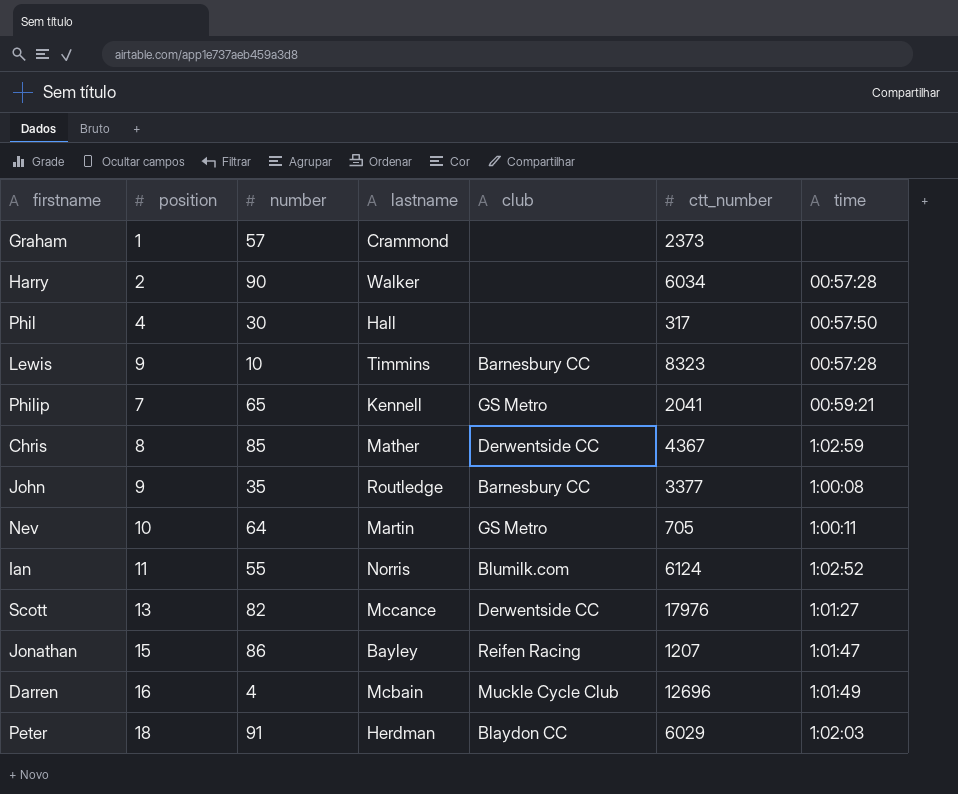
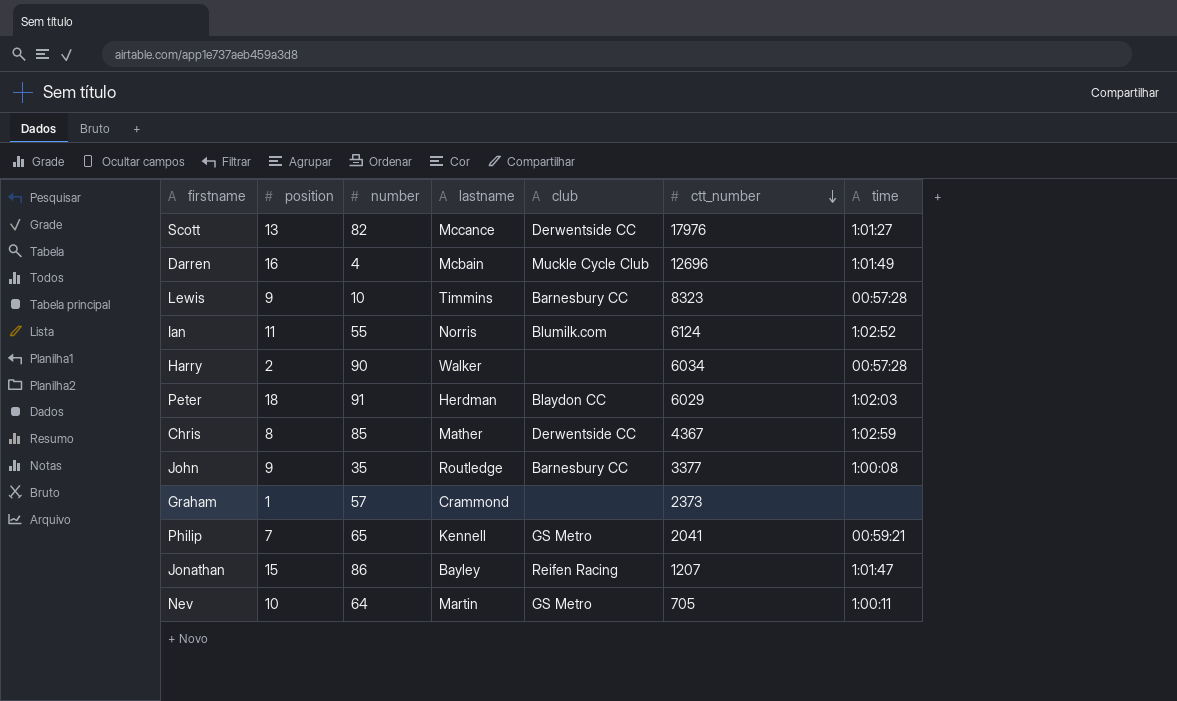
row order: none -> ctt_number descending
row Phil: 4 | 30 | Hall | none | 317 | 00:57:50 -> none

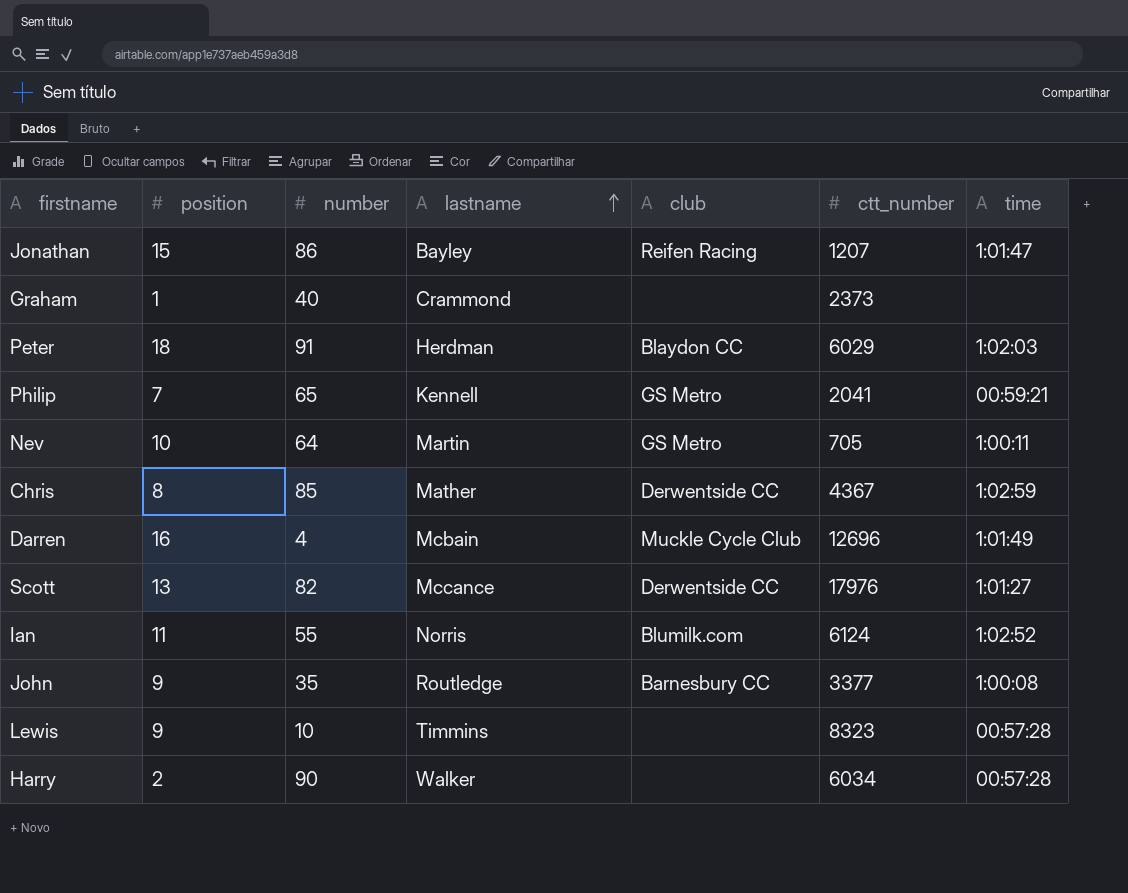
row order: ctt_number descending -> lastname ascending
Graham | number: 57 -> 40
Lewis | club: Barnesbury CC -> none

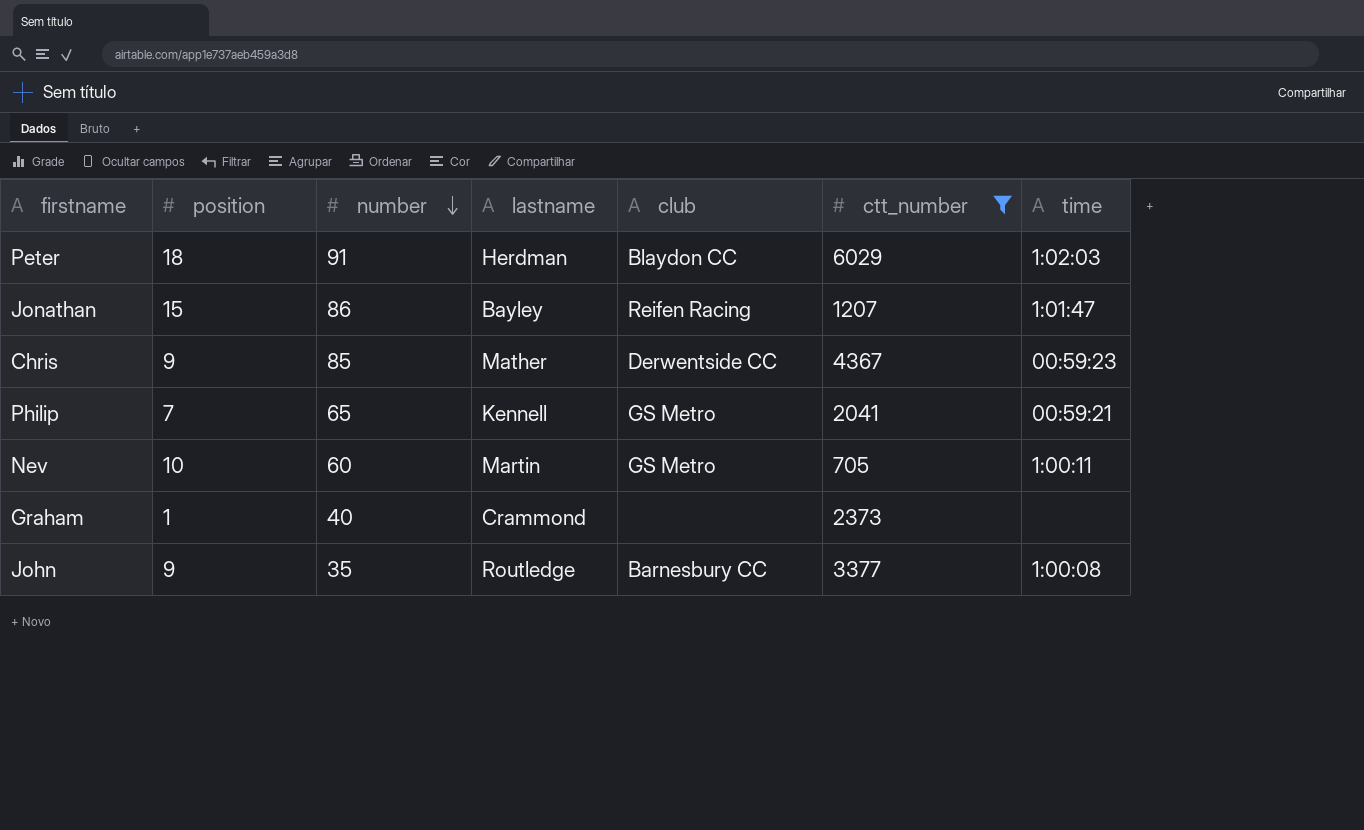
filter: none -> ctt_number <= 6029
row order: lastname ascending -> number descending
Chris | position: 8 -> 9
Chris | time: 1:02:59 -> 00:59:23
Nev | number: 64 -> 60

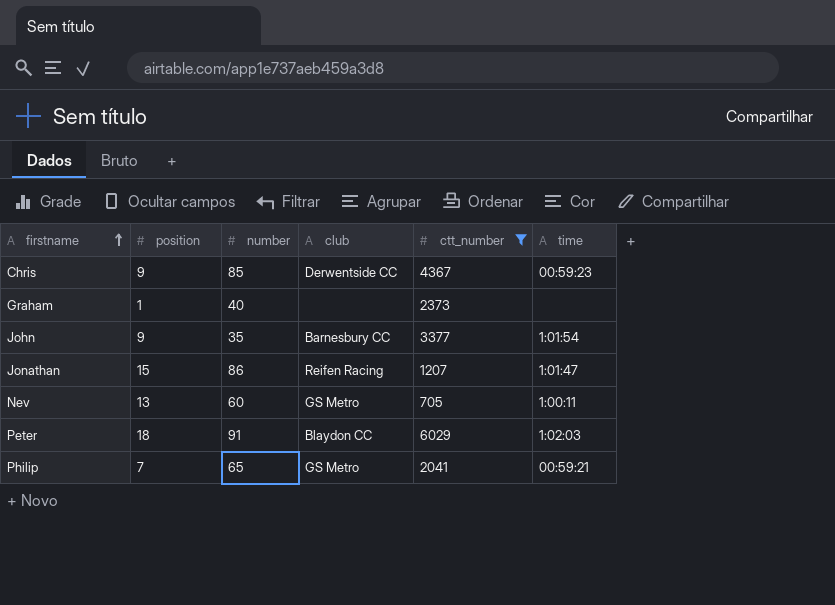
row order: number descending -> firstname ascending
column lastname | position: 4 -> none
John | time: 1:00:08 -> 1:01:54
Nev | position: 10 -> 13

